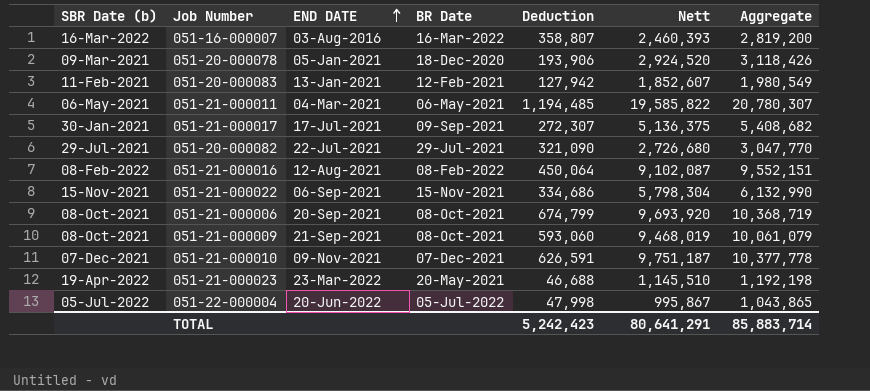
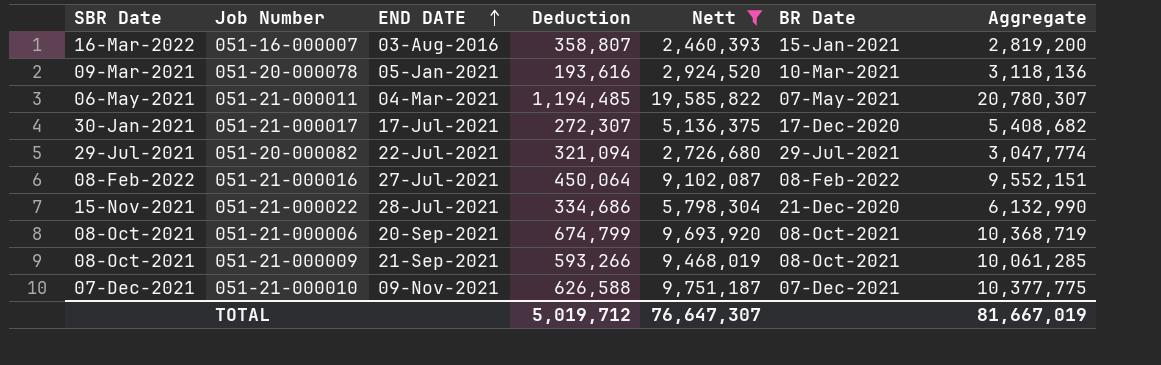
filter: none -> Nett >= 2,460,393
column name: SBR Date (b) -> SBR Date
column BR Date | position: 4 -> 6
051-16-000007 | BR Date: 16-Mar-2022 -> 15-Jan-2021
051-20-000078 | Deduction: 193,906 -> 193,616
051-20-000078 | BR Date: 18-Dec-2020 -> 10-Mar-2021
051-20-000078 | Aggregate: 3,118,426 -> 3,118,136
051-21-000011 | BR Date: 06-May-2021 -> 07-May-2021
051-21-000017 | BR Date: 09-Sep-2021 -> 17-Dec-2020
051-20-000082 | Deduction: 321,090 -> 321,094
051-20-000082 | Aggregate: 3,047,770 -> 3,047,774
051-21-000016 | END DATE: 12-Aug-2021 -> 27-Jul-2021
051-21-000022 | END DATE: 06-Sep-2021 -> 28-Jul-2021
051-21-000022 | BR Date: 15-Nov-2021 -> 21-Dec-2020
051-21-000009 | Deduction: 593,060 -> 593,266
051-21-000009 | Aggregate: 10,061,079 -> 10,061,285
051-21-000010 | Deduction: 626,591 -> 626,588
051-21-000010 | Aggregate: 10,377,778 -> 10,377,775
TOTAL | Deduction: 5,242,423 -> 5,019,712
TOTAL | Nett: 80,641,291 -> 76,647,307
TOTAL | Aggregate: 85,883,714 -> 81,667,019

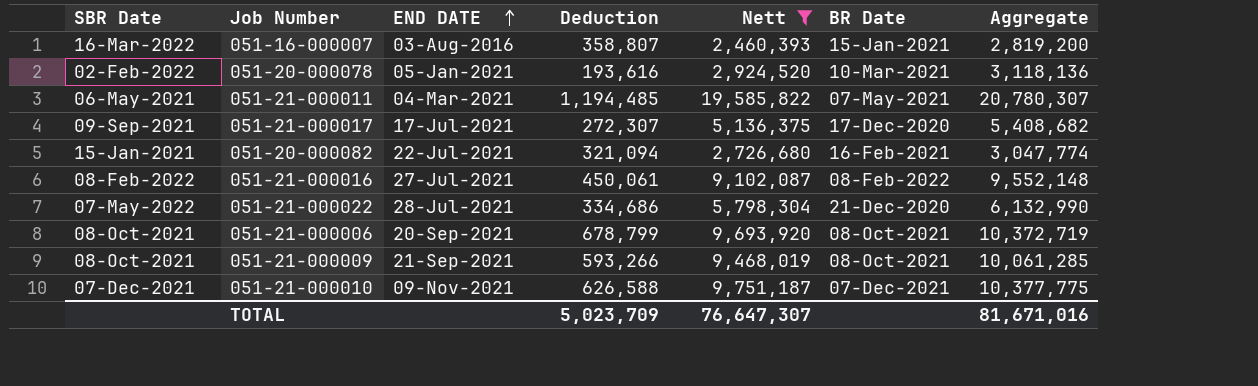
051-20-000078 | SBR Date: 09-Mar-2021 -> 02-Feb-2022
051-21-000017 | SBR Date: 30-Jan-2021 -> 09-Sep-2021
051-20-000082 | SBR Date: 29-Jul-2021 -> 15-Jan-2021
051-20-000082 | BR Date: 29-Jul-2021 -> 16-Feb-2021
051-21-000016 | Deduction: 450,064 -> 450,061
051-21-000016 | Aggregate: 9,552,151 -> 9,552,148
051-21-000022 | SBR Date: 15-Nov-2021 -> 07-May-2022
051-21-000006 | Deduction: 674,799 -> 678,799
051-21-000006 | Aggregate: 10,368,719 -> 10,372,719
TOTAL | Deduction: 5,019,712 -> 5,023,709
TOTAL | Aggregate: 81,667,019 -> 81,671,016

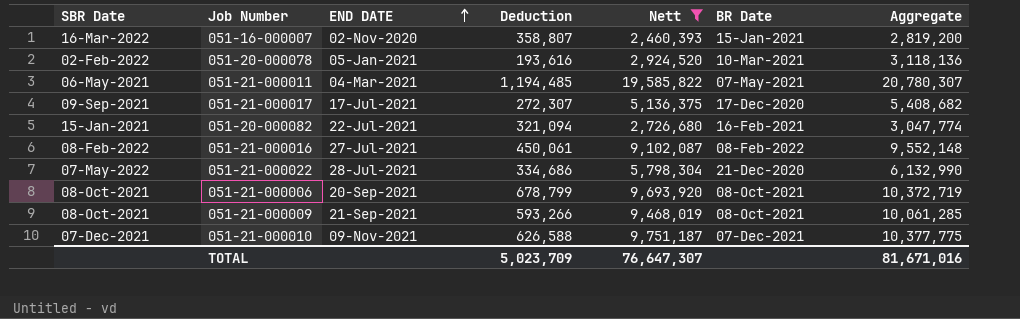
051-16-000007 | END DATE: 03-Aug-2016 -> 02-Nov-2020

